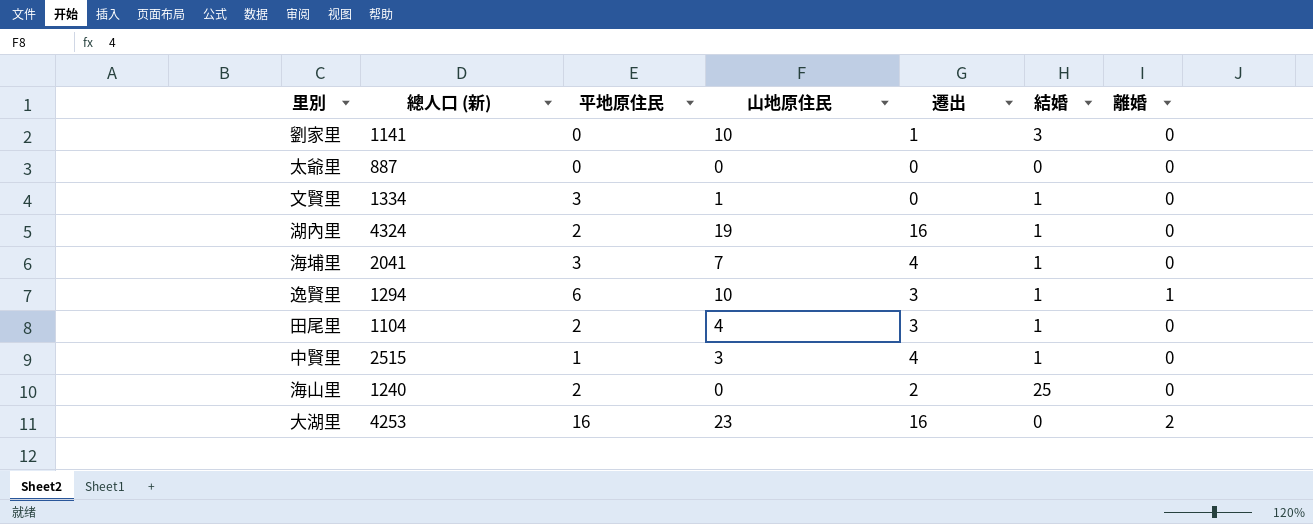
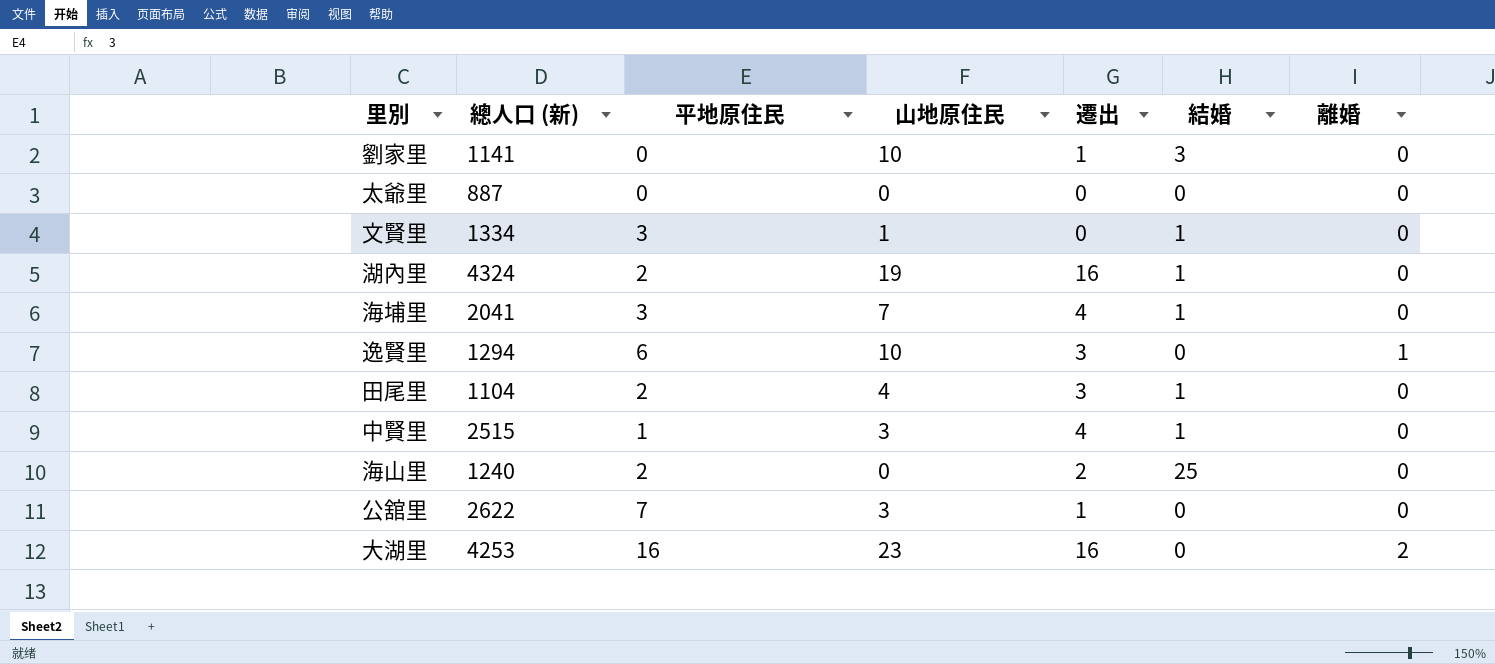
逸賢里 | 結婚: 1 -> 0
row 公舘里: none -> 2622 | 7 | 3 | 1 | 0 | 0

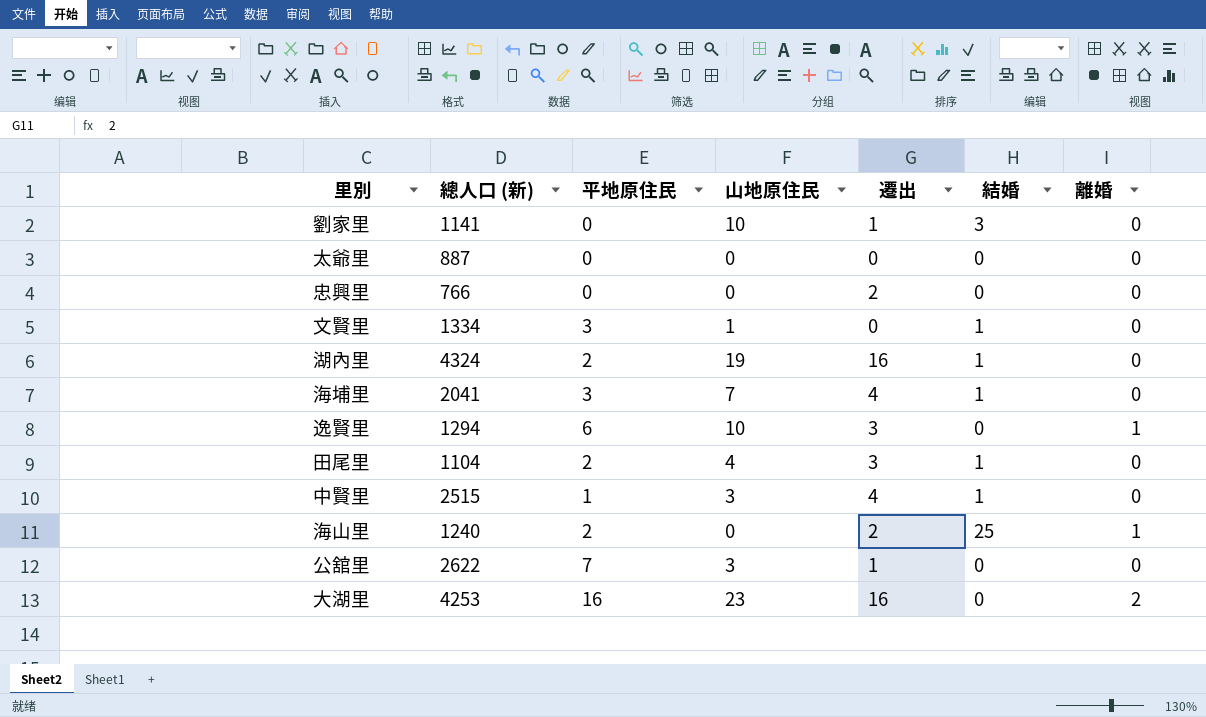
row 忠興里: none -> 766 | 0 | 0 | 2 | 0 | 0
海山里 | 離婚: 0 -> 1

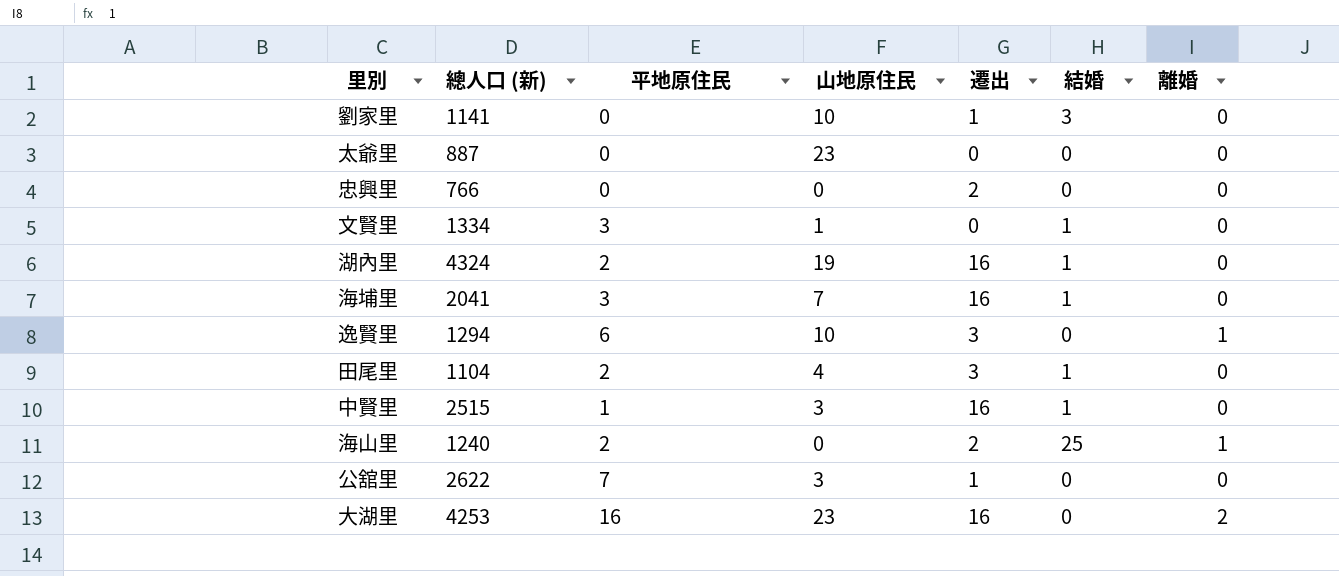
太爺里 | 山地原住民: 0 -> 23
海埔里 | 遷出: 4 -> 16
中賢里 | 遷出: 4 -> 16

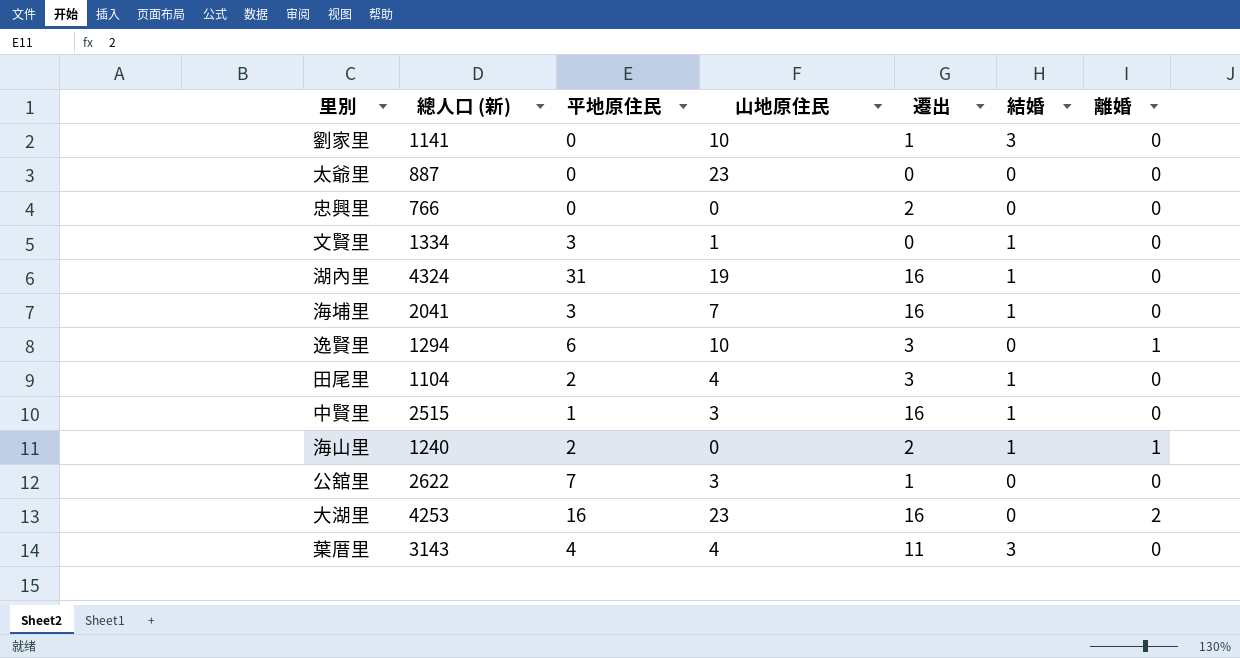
湖內里 | 平地原住民: 2 -> 31
海山里 | 結婚: 25 -> 1
row 葉厝里: none -> 3143 | 4 | 4 | 11 | 3 | 0

